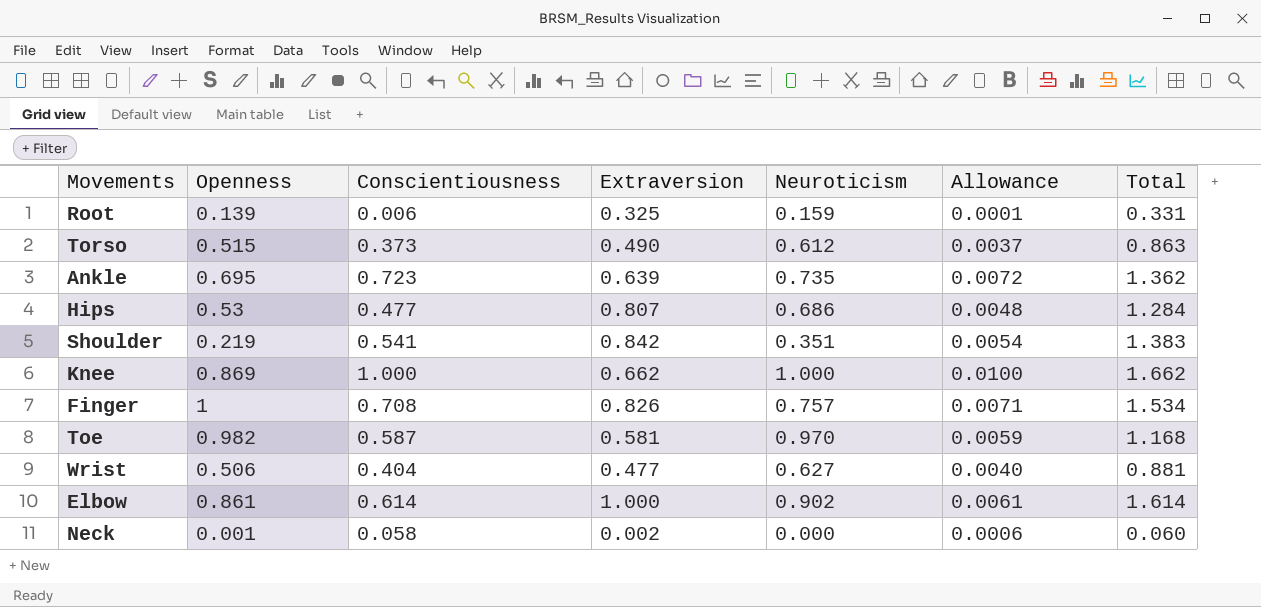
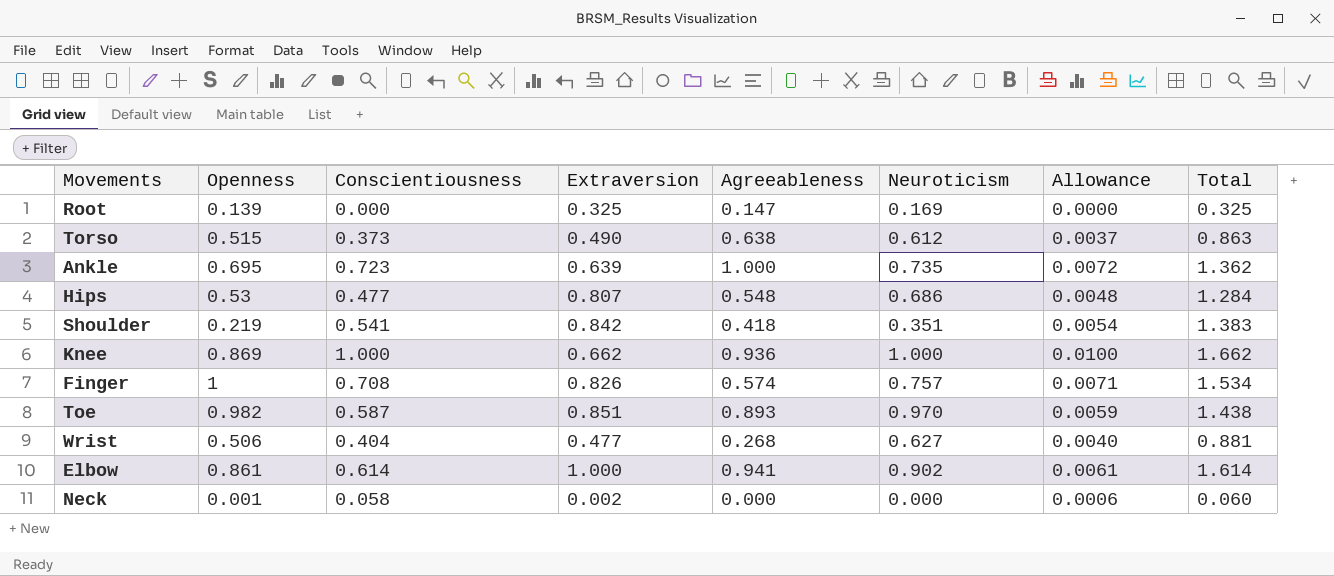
column Agreeableness | position: none -> 5
Root | Conscientiousness: 0.006 -> 0.000
Root | Neuroticism: 0.159 -> 0.169
Root | Allowance: 0.0001 -> 0.0000
Root | Total: 0.331 -> 0.325
Toe | Extraversion: 0.581 -> 0.851
Toe | Total: 1.168 -> 1.438

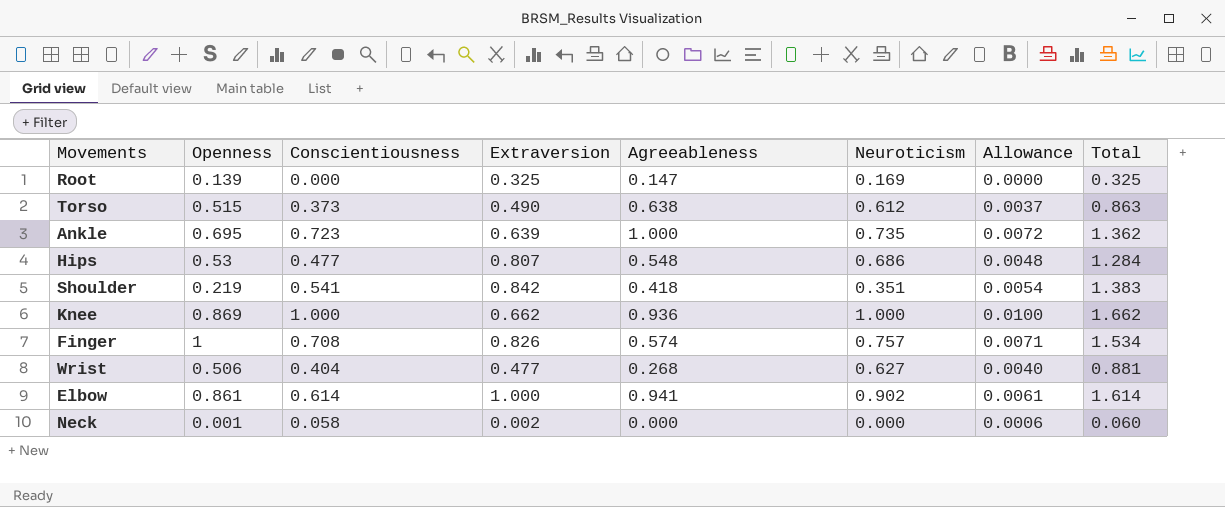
row Toe: 0.982 | 0.587 | 0.851 | 0.893 | 0.970 | 0.0059 | 1.438 -> none

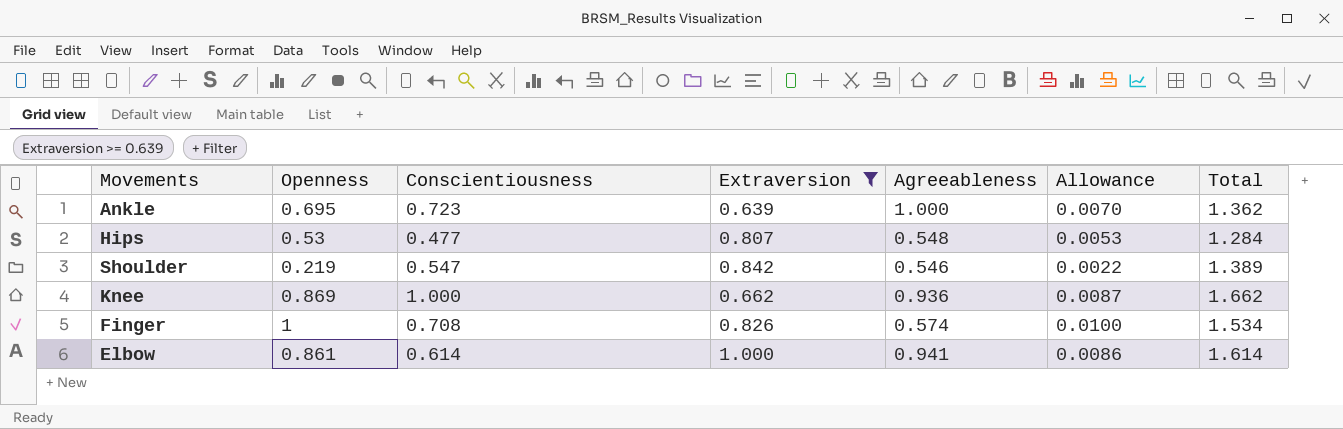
filter: none -> Extraversion >= 0.639
column Neuroticism | position: 6 -> none
column Allowance | formula: [Conscientiousness] * 0.01 -> [Openness] * 0.01
Shoulder | Conscientiousness: 0.541 -> 0.547
Shoulder | Agreeableness: 0.418 -> 0.546
Shoulder | Total: 1.383 -> 1.389

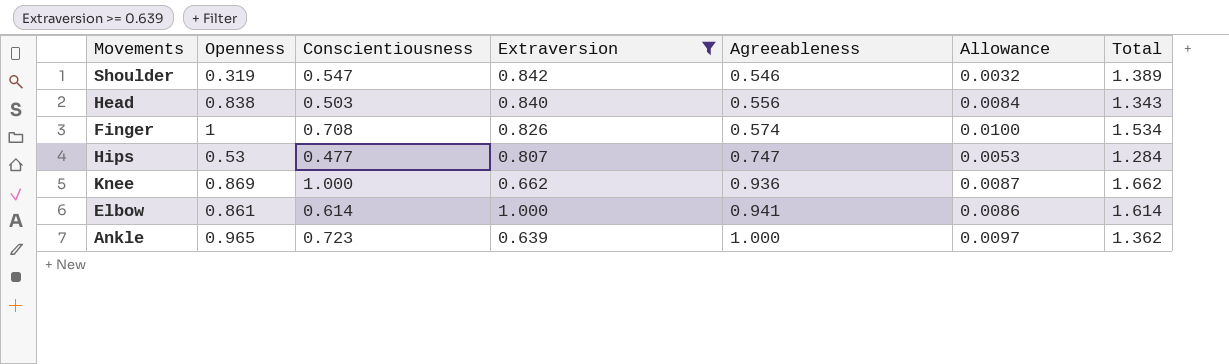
row order: none -> Agreeableness ascending
Shoulder | Openness: 0.219 -> 0.319
Shoulder | Allowance: 0.0022 -> 0.0032
row Head: none -> 0.838 | 0.503 | 0.840 | 0.556 | 0.0084 | 1.343
Hips | Agreeableness: 0.548 -> 0.747
Ankle | Openness: 0.695 -> 0.965
Ankle | Allowance: 0.0070 -> 0.0097

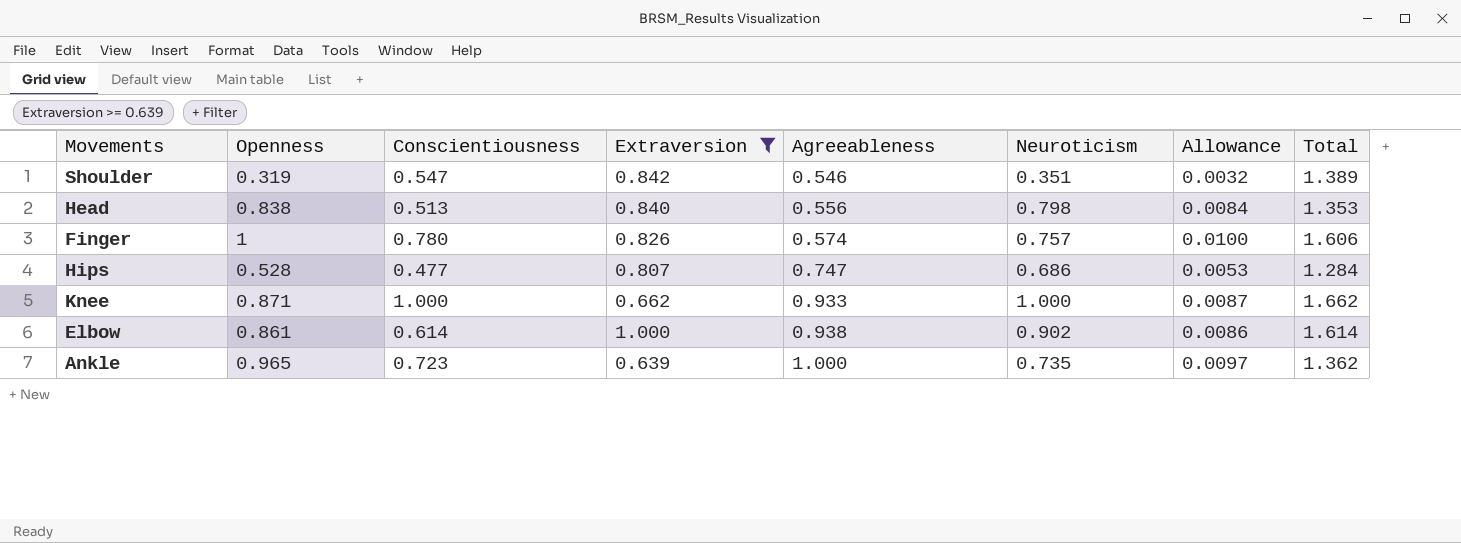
column Neuroticism | position: none -> 6
Head | Conscientiousness: 0.503 -> 0.513
Head | Total: 1.343 -> 1.353
Finger | Conscientiousness: 0.708 -> 0.780
Finger | Total: 1.534 -> 1.606
Hips | Openness: 0.53 -> 0.528
Knee | Openness: 0.869 -> 0.871
Knee | Agreeableness: 0.936 -> 0.933
Elbow | Agreeableness: 0.941 -> 0.938

